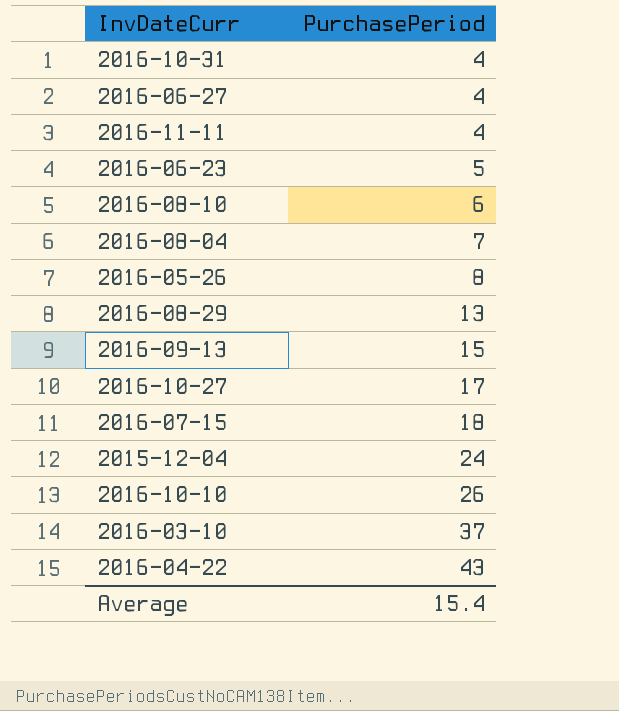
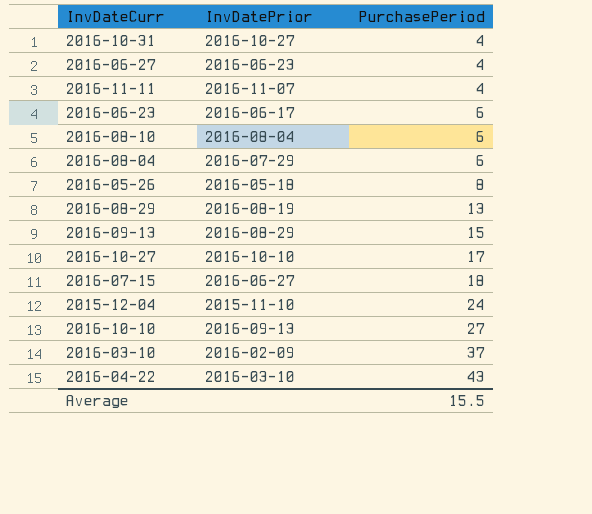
column InvDatePrior | position: none -> 2
2016-06-23 | PurchasePeriod: 5 -> 6
2016-08-04 | PurchasePeriod: 7 -> 6
2016-10-10 | PurchasePeriod: 26 -> 27
Average | PurchasePeriod: 15.4 -> 15.5

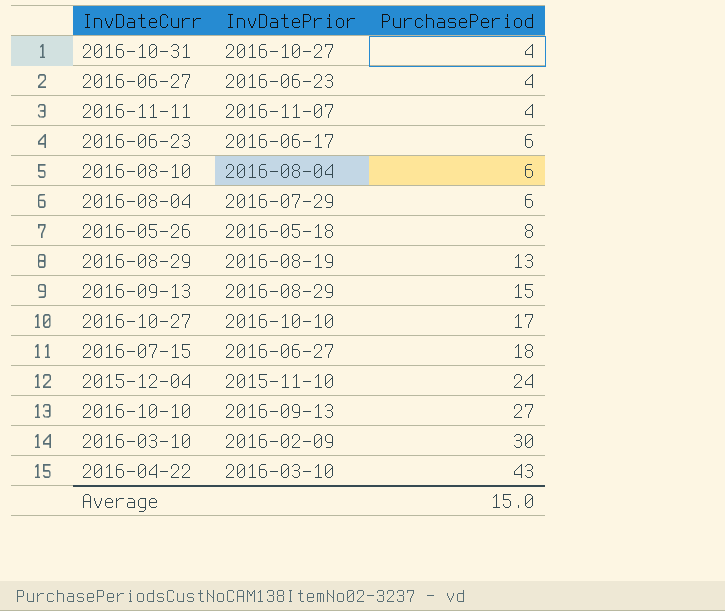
2016-03-10 | PurchasePeriod: 37 -> 30
Average | PurchasePeriod: 15.5 -> 15.0

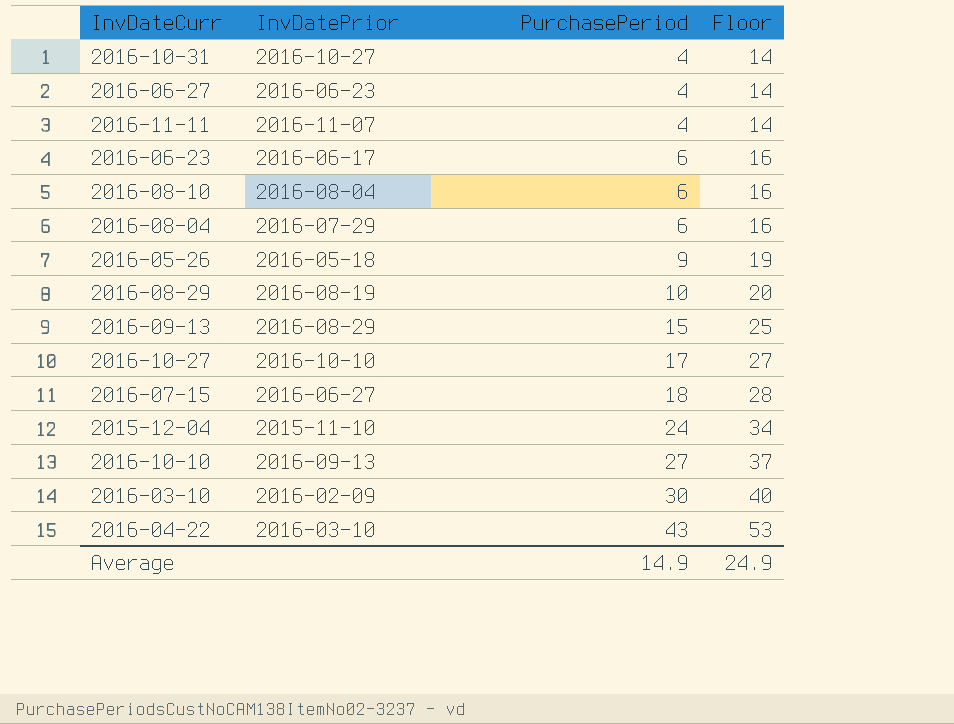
column Floor | formula: none -> [PurchasePeriod] + 10
2016-05-26 | PurchasePeriod: 8 -> 9
2016-08-29 | PurchasePeriod: 13 -> 10
Average | PurchasePeriod: 15.0 -> 14.9

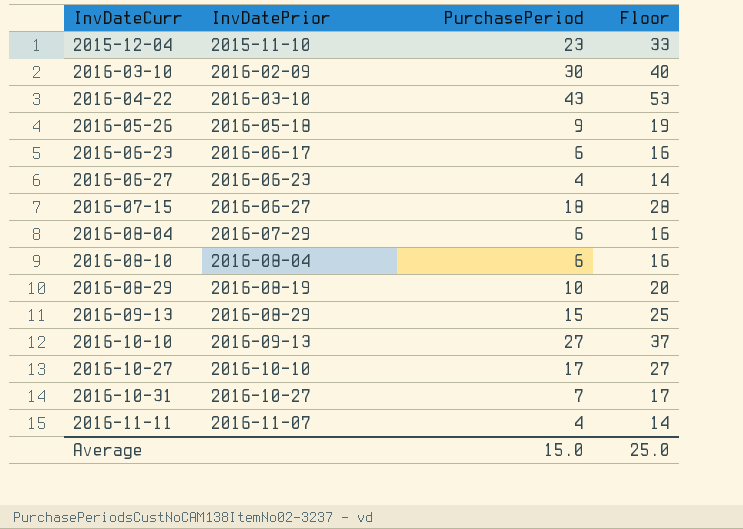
row order: PurchasePeriod ascending -> InvDateCurr ascending
2015-12-04 | PurchasePeriod: 24 -> 23
2015-12-04 | Floor: 34 -> 33
2016-10-31 | PurchasePeriod: 4 -> 7
2016-10-31 | Floor: 14 -> 17
Average | PurchasePeriod: 14.9 -> 15.0
Average | Floor: 24.9 -> 25.0

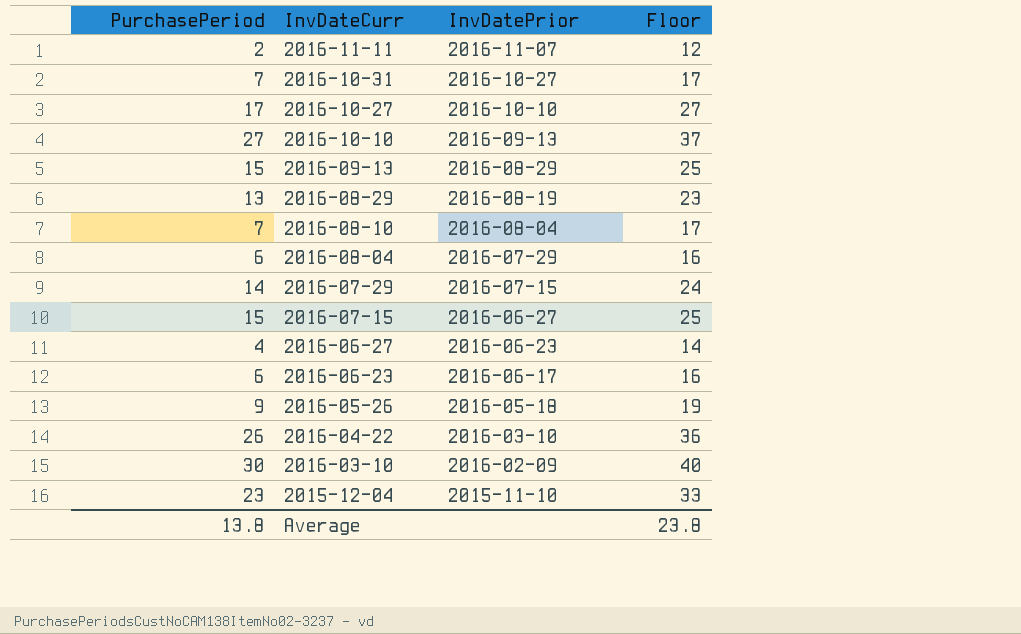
row order: InvDateCurr ascending -> InvDateCurr descending
column PurchasePeriod | position: 3 -> 1
2016-11-11 | PurchasePeriod: 4 -> 2
2016-11-11 | Floor: 14 -> 12
2016-08-29 | PurchasePeriod: 10 -> 13
2016-08-29 | Floor: 20 -> 23
2016-08-10 | PurchasePeriod: 6 -> 7
2016-08-10 | Floor: 16 -> 17
row 2016-07-29: none -> 14 | 2016-07-15 | 24
2016-07-15 | PurchasePeriod: 18 -> 15
2016-07-15 | Floor: 28 -> 25
2016-04-22 | PurchasePeriod: 43 -> 26
2016-04-22 | Floor: 53 -> 36
Average | PurchasePeriod: 15.0 -> 13.8
Average | Floor: 25.0 -> 23.8

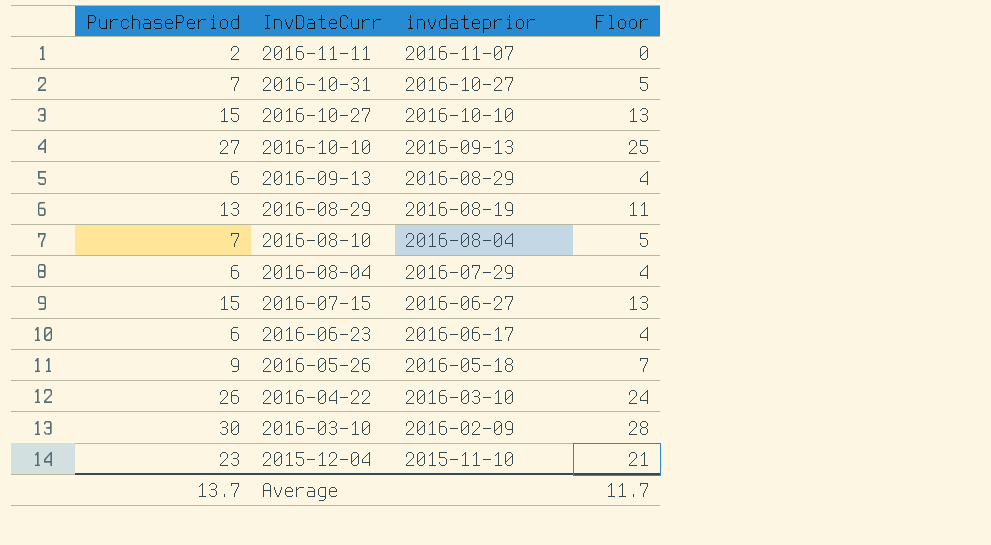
column name: InvDatePrior -> invdateprior
column Floor | formula: [PurchasePeriod] + 10 -> [PurchasePeriod] - 2
row 2016-07-29: 14 | 2016-07-15 | 24 -> none
row 2016-06-27: 4 | 2016-06-23 | 14 -> none
2016-10-27 | PurchasePeriod: 17 -> 15
2016-09-13 | PurchasePeriod: 15 -> 6
Average | PurchasePeriod: 13.8 -> 13.7
Average | Floor: 23.8 -> 11.7

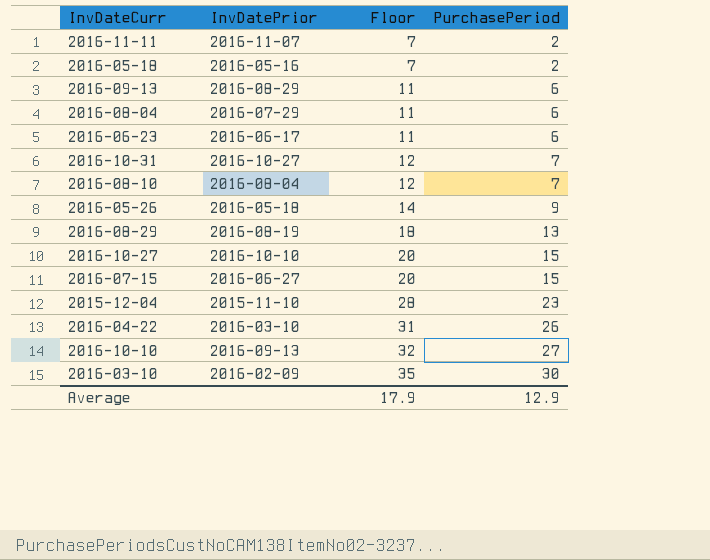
row order: InvDateCurr descending -> Floor ascending
column name: invdateprior -> InvDatePrior
column Floor | formula: [PurchasePeriod] - 2 -> [PurchasePeriod] + 5
column PurchasePeriod | position: 1 -> 4
row 2016-05-18: none -> 2016-05-16 | 7 | 2
Average | Floor: 11.7 -> 17.9
Average | PurchasePeriod: 13.7 -> 12.9

